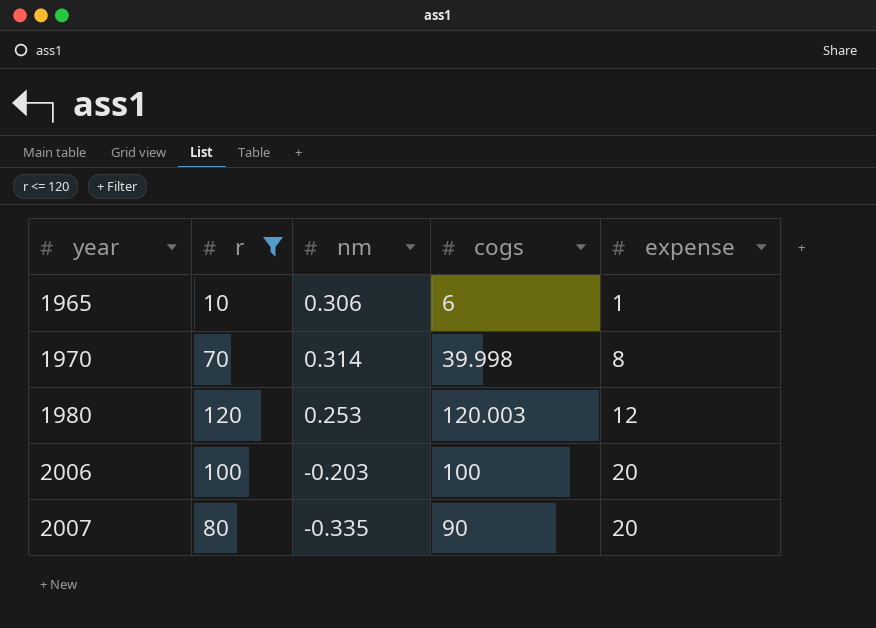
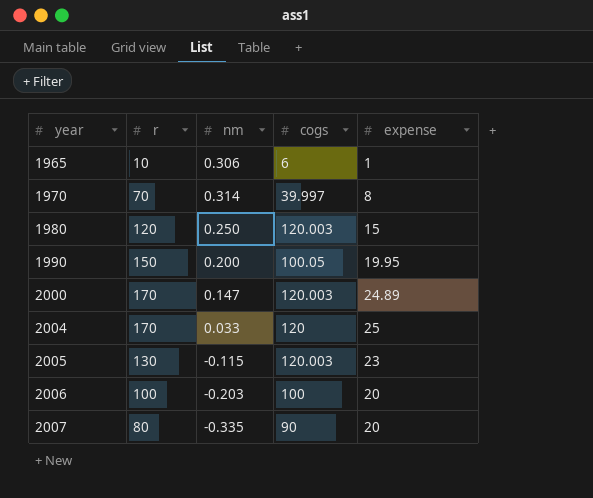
filter: r <= 120 -> none
1970 | cogs: 39.998 -> 39.997
1980 | nm: 0.253 -> 0.250
1980 | expense: 12 -> 15

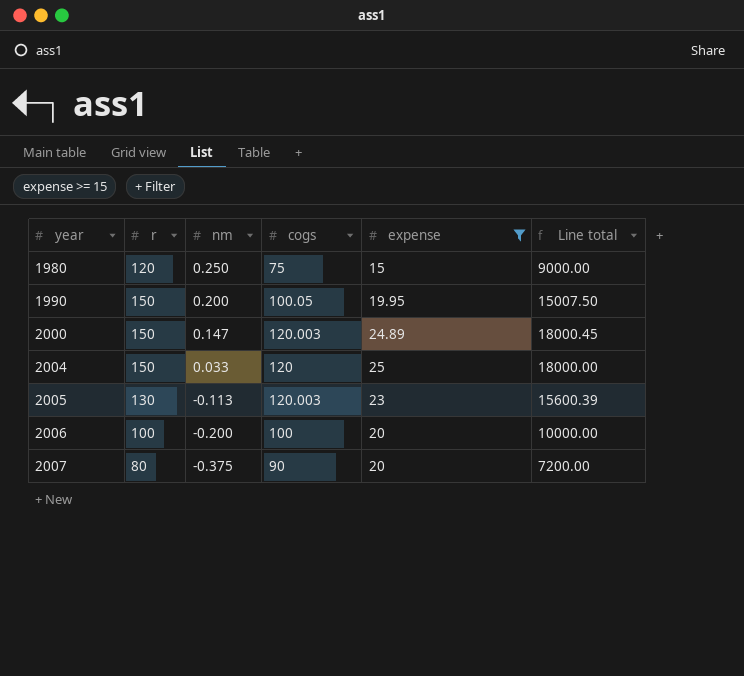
filter: none -> expense >= 15
column Line total | formula: none -> [r] * [cogs]
1980 | cogs: 120.003 -> 75
2000 | r: 170 -> 150
2004 | r: 170 -> 150
2005 | nm: -0.115 -> -0.113
2006 | nm: -0.203 -> -0.200
2007 | nm: -0.335 -> -0.375

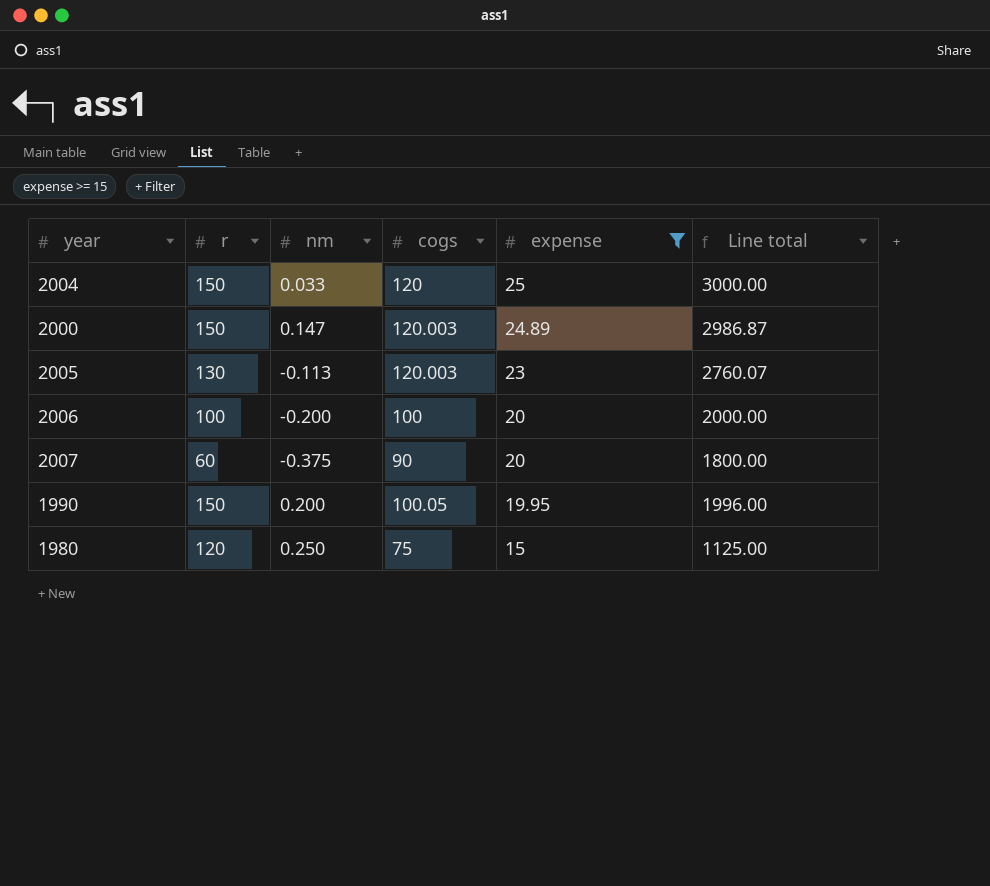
row order: year ascending -> expense descending
column Line total | formula: [r] * [cogs] -> [cogs] * [expense]
2007 | r: 80 -> 60

